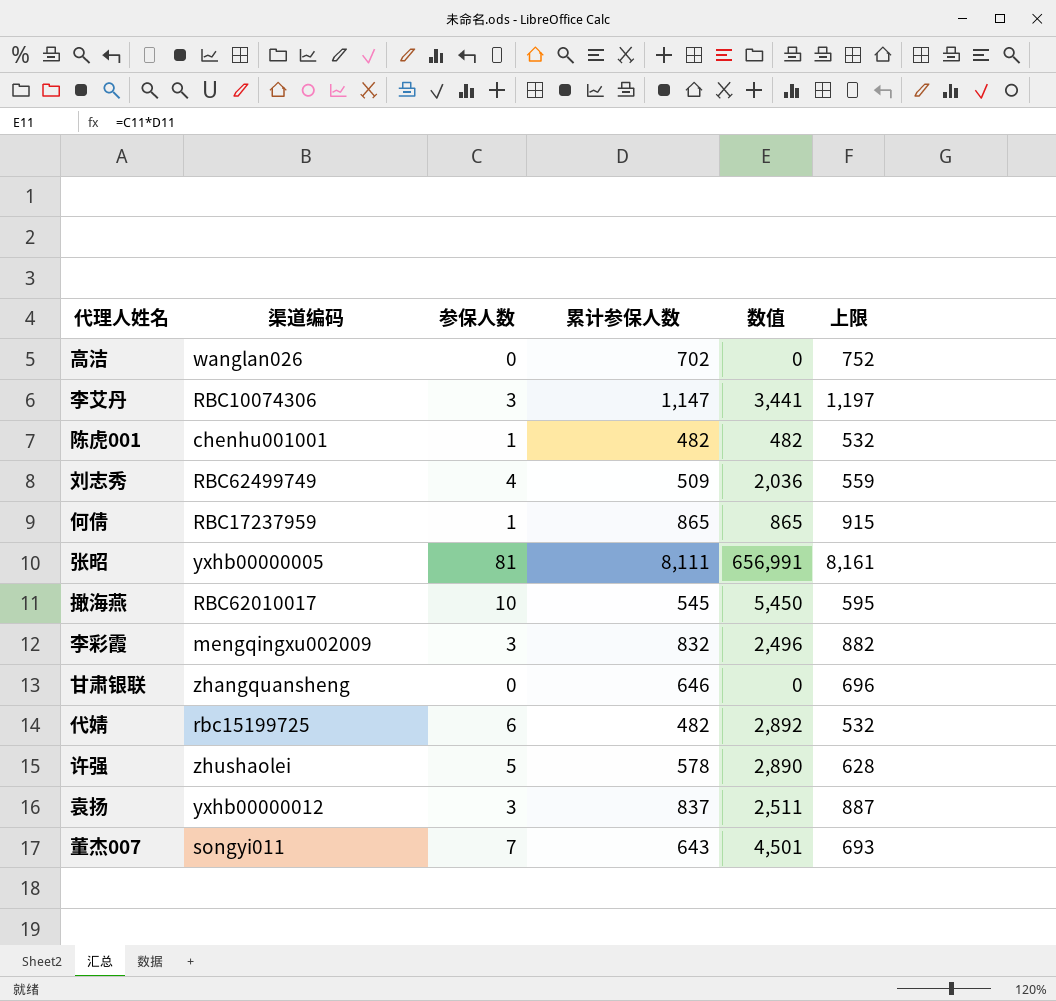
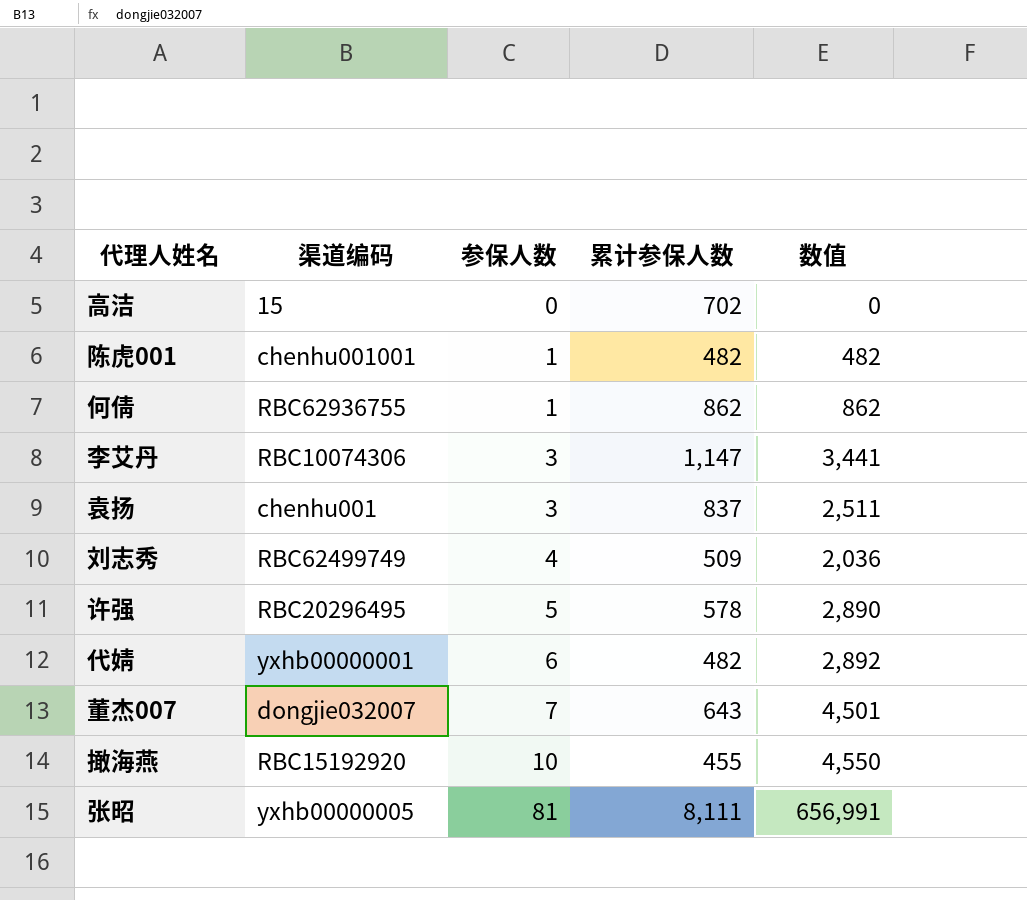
row order: none -> 参保人数 ascending
column 上限 | formula: [累计参保人数] + 50 -> none
row 李彩霞: mengqingxu002009 | 3 | 832 | 2,496 | 882 -> none
row 甘肃银联: zhangquansheng | 0 | 646 | 0 | 696 -> none
高洁 | 渠道编码: wanglan026 -> 15
何倩 | 渠道编码: RBC17237959 -> RBC62936755
何倩 | 累计参保人数: 865 -> 862
何倩 | 数值: 865 -> 862
袁扬 | 渠道编码: yxhb00000012 -> chenhu001
许强 | 渠道编码: zhushaolei -> RBC20296495
代婧 | 渠道编码: rbc15199725 -> yxhb00000001
董杰007 | 渠道编码: songyi011 -> dongjie032007
撖海燕 | 渠道编码: RBC62010017 -> RBC15192920
撖海燕 | 累计参保人数: 545 -> 455
撖海燕 | 数值: 5,450 -> 4,550

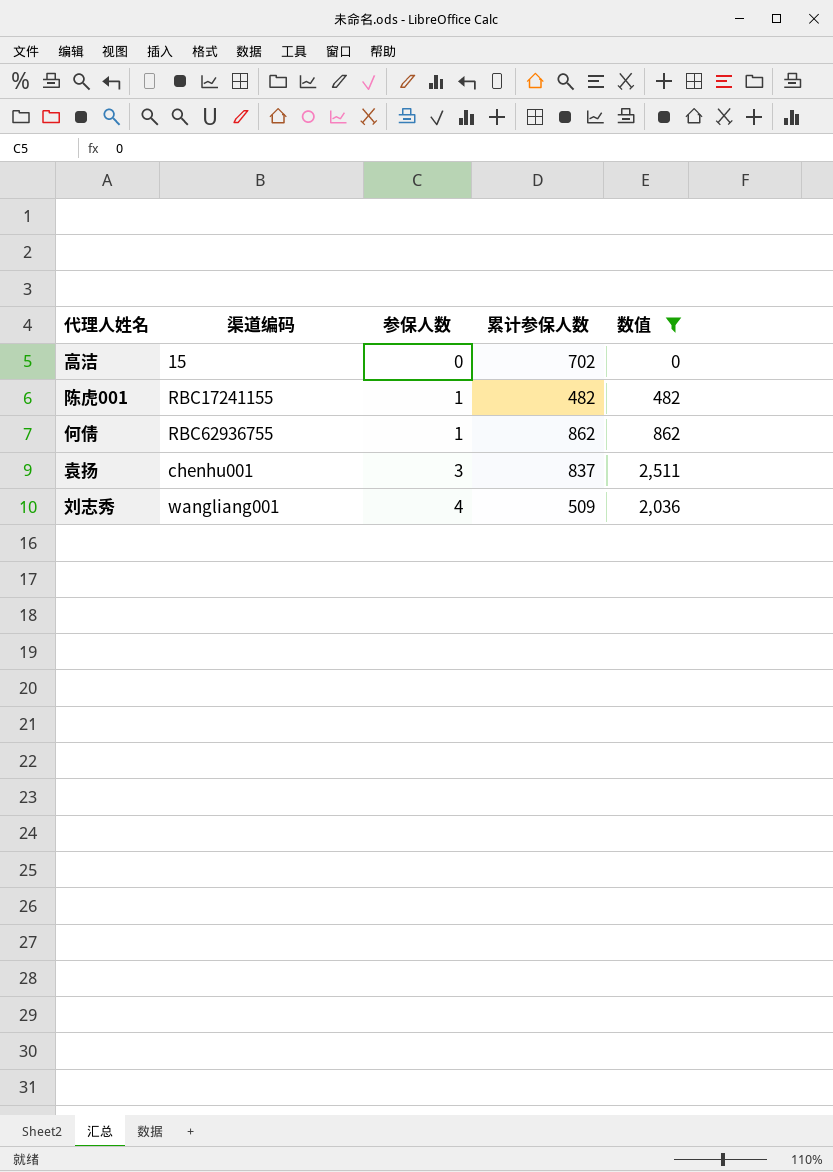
filter: none -> 数值 <= 2,511
陈虎001 | 渠道编码: chenhu001001 -> RBC17241155
刘志秀 | 渠道编码: RBC62499749 -> wangliang001

